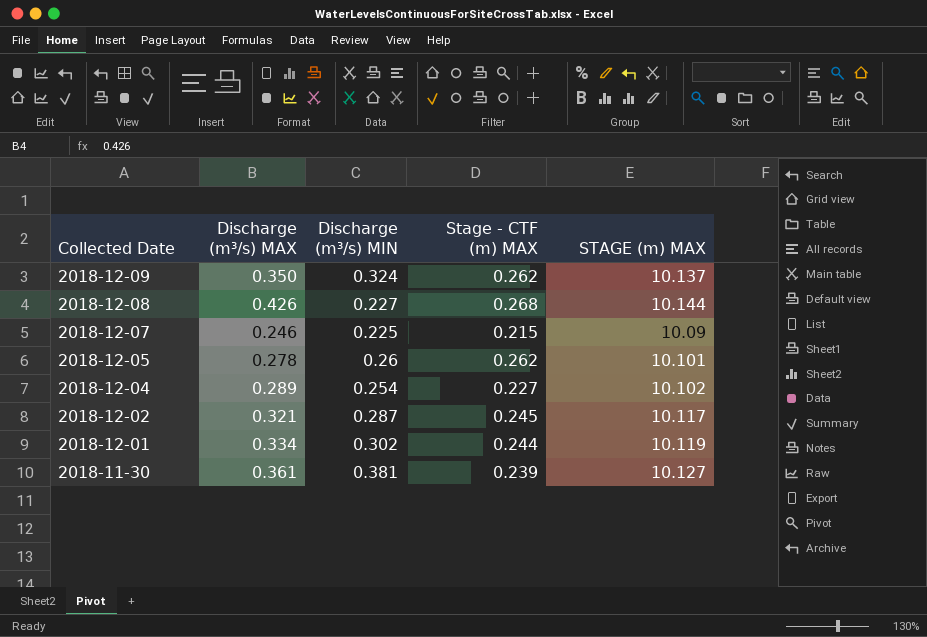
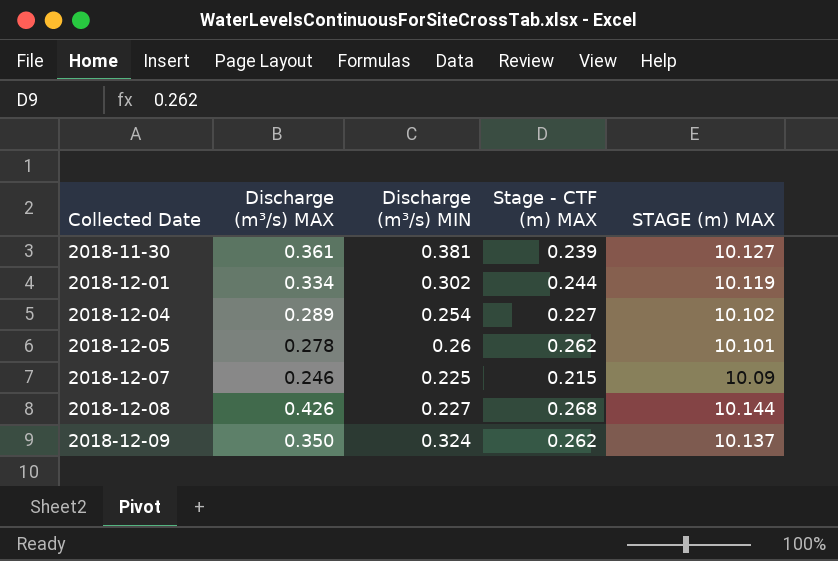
row order: Collected Date descending -> Collected Date ascending
row 2018-12-02: 0.321 | 0.287 | 0.245 | 10.117 -> none

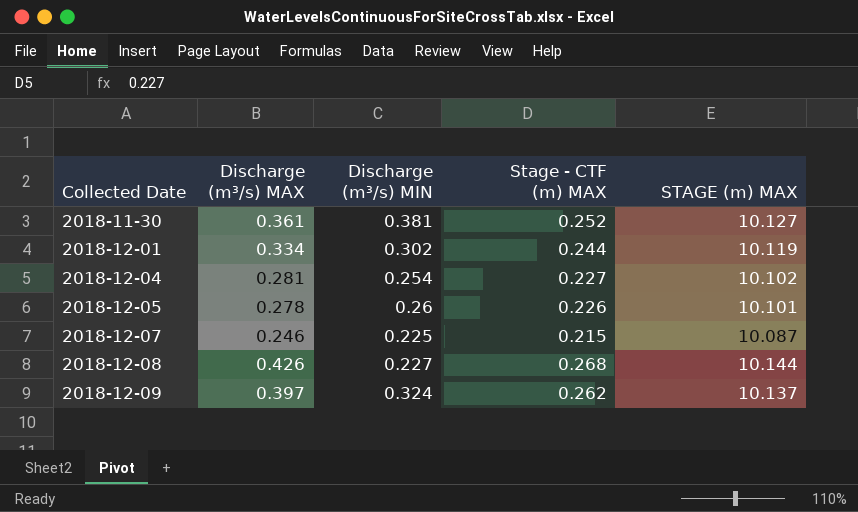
2018-11-30 | Stage - CTF (m) MAX: 0.239 -> 0.252
2018-12-04 | Discharge (m³/s) MAX: 0.289 -> 0.281
2018-12-05 | Stage - CTF (m) MAX: 0.262 -> 0.226
2018-12-07 | STAGE (m) MAX: 10.09 -> 10.087
2018-12-09 | Discharge (m³/s) MAX: 0.350 -> 0.397

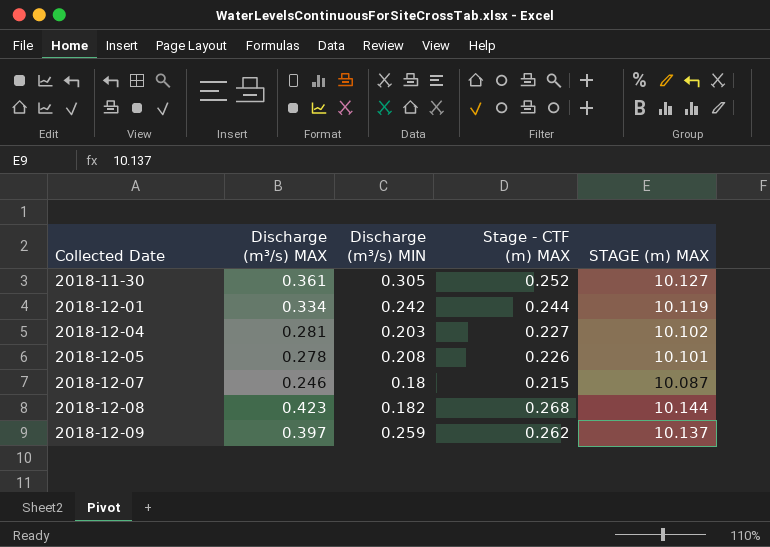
2018-11-30 | Discharge (m³/s) MIN: 0.381 -> 0.305
2018-12-01 | Discharge (m³/s) MIN: 0.302 -> 0.242
2018-12-04 | Discharge (m³/s) MIN: 0.254 -> 0.203
2018-12-05 | Discharge (m³/s) MIN: 0.26 -> 0.208
2018-12-07 | Discharge (m³/s) MIN: 0.225 -> 0.18
2018-12-08 | Discharge (m³/s) MAX: 0.426 -> 0.423
2018-12-08 | Discharge (m³/s) MIN: 0.227 -> 0.182
2018-12-09 | Discharge (m³/s) MIN: 0.324 -> 0.259

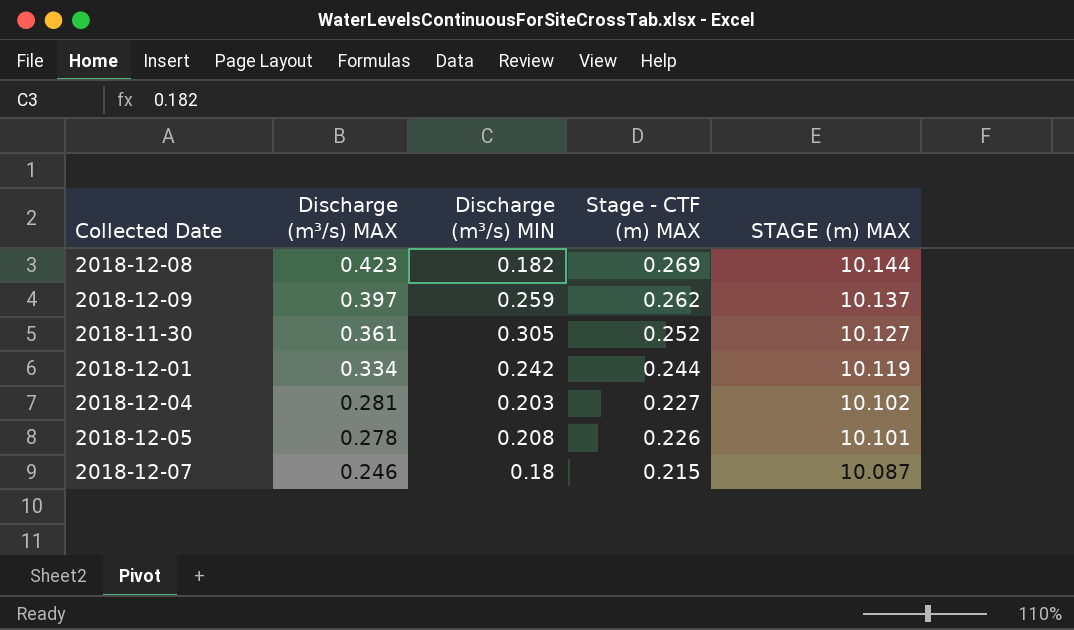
row order: Collected Date ascending -> Discharge (m³/s) MAX descending
2018-12-08 | Stage - CTF (m) MAX: 0.268 -> 0.269

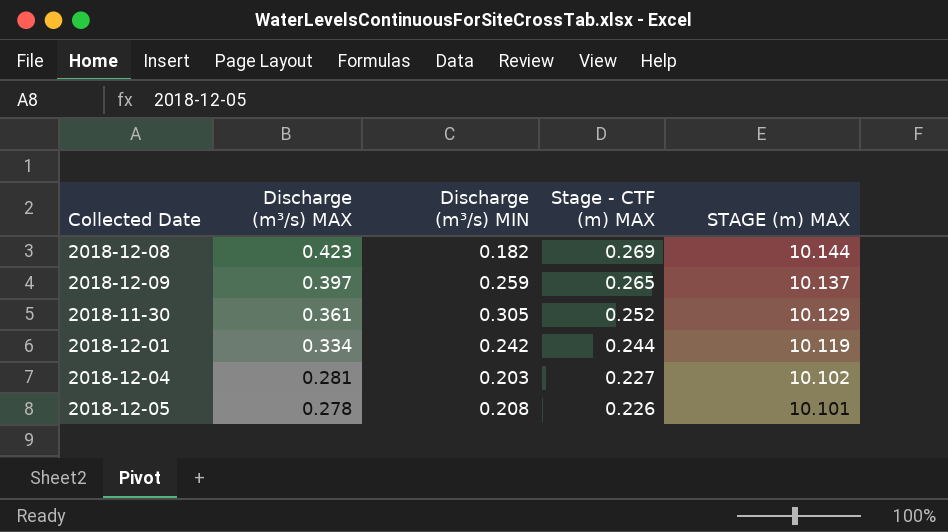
row 2018-12-07: 0.246 | 0.18 | 0.215 | 10.087 -> none
2018-12-09 | Stage - CTF (m) MAX: 0.262 -> 0.265
2018-11-30 | STAGE (m) MAX: 10.127 -> 10.129

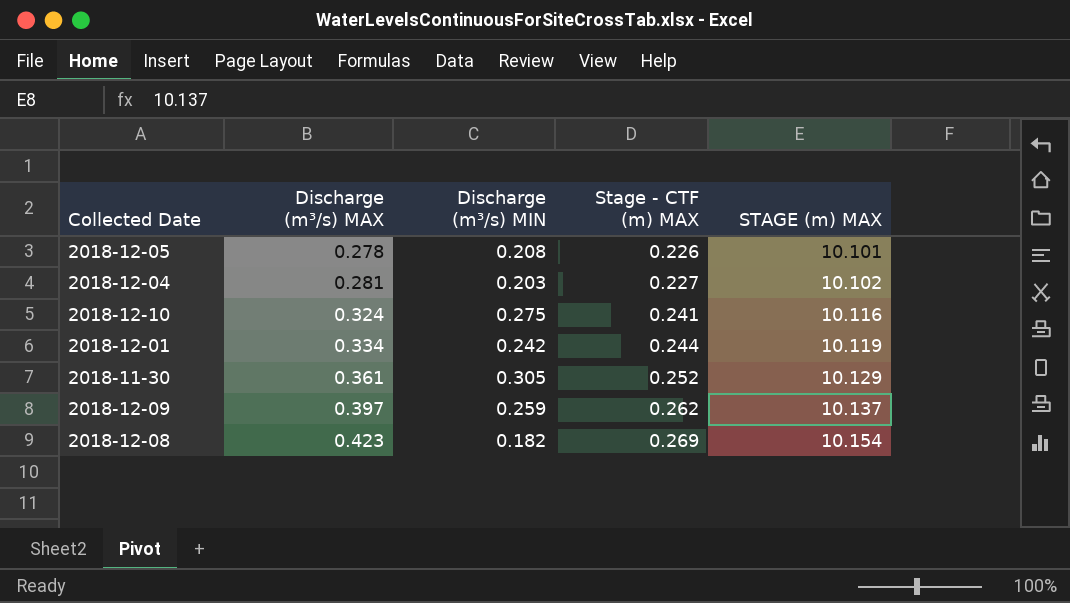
row order: Discharge (m³/s) MAX descending -> Discharge (m³/s) MAX ascending
row 2018-12-10: none -> 0.324 | 0.275 | 0.241 | 10.116
2018-12-09 | Stage - CTF (m) MAX: 0.265 -> 0.262
2018-12-08 | STAGE (m) MAX: 10.144 -> 10.154

